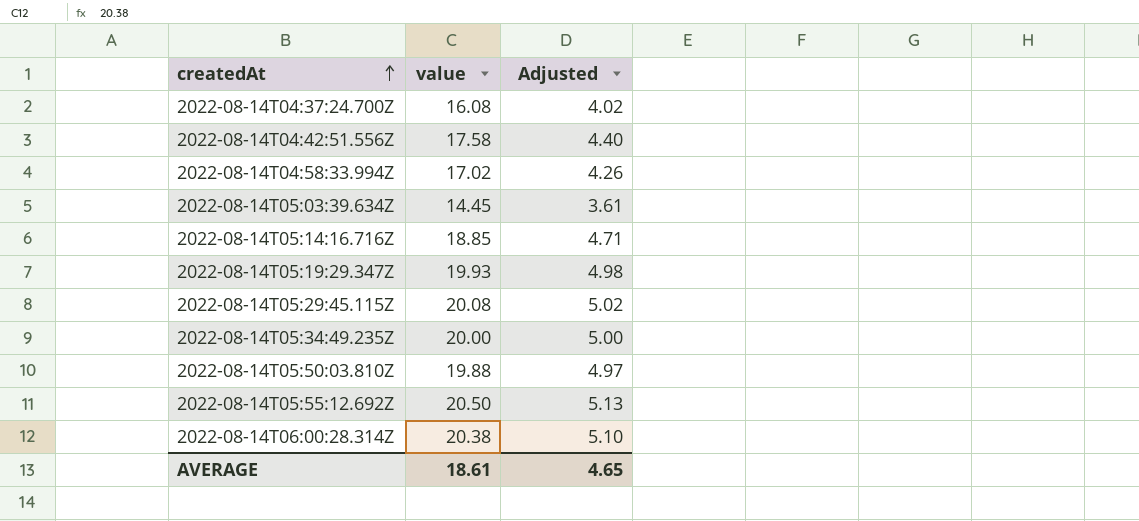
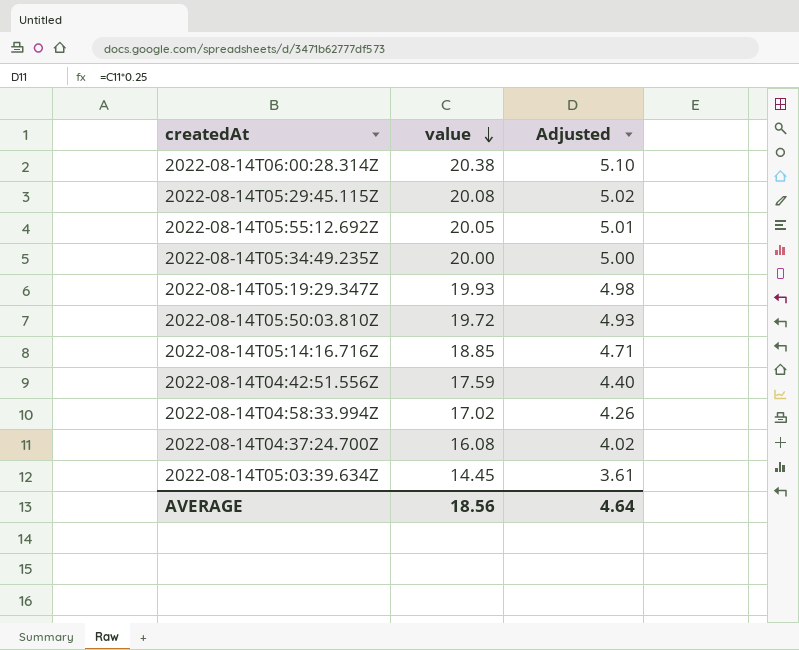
row order: createdAt ascending -> value descending
2022-08-14T05:55:12.692Z | value: 20.50 -> 20.05
2022-08-14T05:55:12.692Z | Adjusted: 5.13 -> 5.01
2022-08-14T05:50:03.810Z | value: 19.88 -> 19.72
2022-08-14T05:50:03.810Z | Adjusted: 4.97 -> 4.93
2022-08-14T04:42:51.556Z | value: 17.58 -> 17.59
AVERAGE | value: 18.61 -> 18.56
AVERAGE | Adjusted: 4.65 -> 4.64

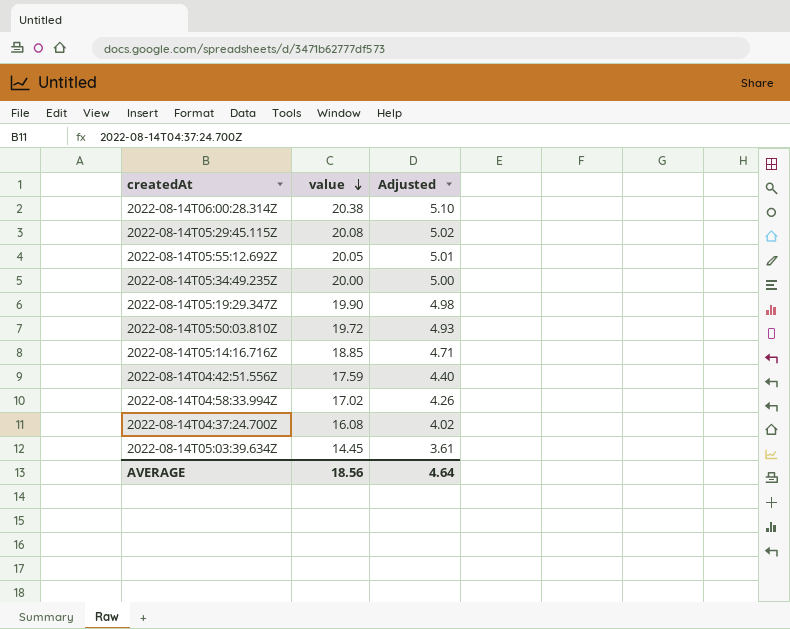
2022-08-14T05:19:29.347Z | value: 19.93 -> 19.90

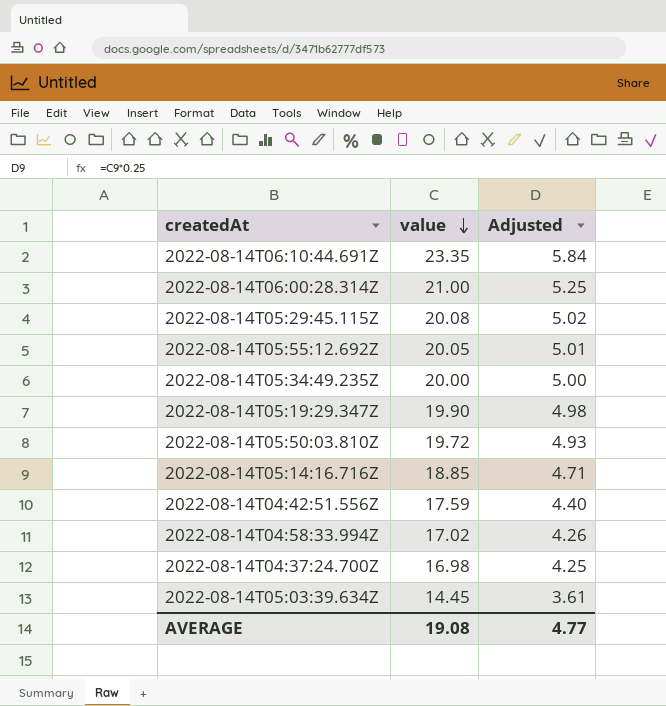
row 2022-08-14T06:10:44.691Z: none -> 23.35 | 5.84
2022-08-14T06:00:28.314Z | value: 20.38 -> 21.00
2022-08-14T06:00:28.314Z | Adjusted: 5.10 -> 5.25
2022-08-14T04:37:24.700Z | value: 16.08 -> 16.98
2022-08-14T04:37:24.700Z | Adjusted: 4.02 -> 4.25
AVERAGE | value: 18.56 -> 19.08
AVERAGE | Adjusted: 4.64 -> 4.77

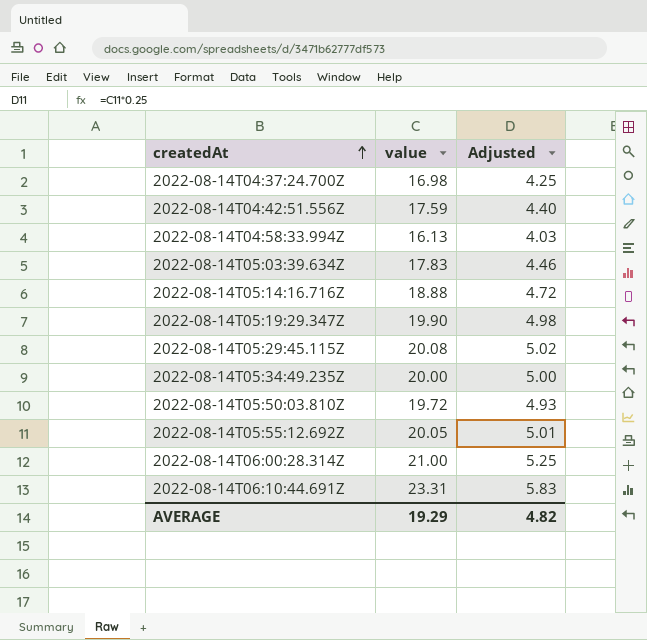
row order: value descending -> createdAt ascending
2022-08-14T04:58:33.994Z | value: 17.02 -> 16.13
2022-08-14T04:58:33.994Z | Adjusted: 4.26 -> 4.03
2022-08-14T05:03:39.634Z | value: 14.45 -> 17.83
2022-08-14T05:03:39.634Z | Adjusted: 3.61 -> 4.46
2022-08-14T05:14:16.716Z | value: 18.85 -> 18.88
2022-08-14T05:14:16.716Z | Adjusted: 4.71 -> 4.72
2022-08-14T06:10:44.691Z | value: 23.35 -> 23.31
2022-08-14T06:10:44.691Z | Adjusted: 5.84 -> 5.83
AVERAGE | value: 19.08 -> 19.29
AVERAGE | Adjusted: 4.77 -> 4.82

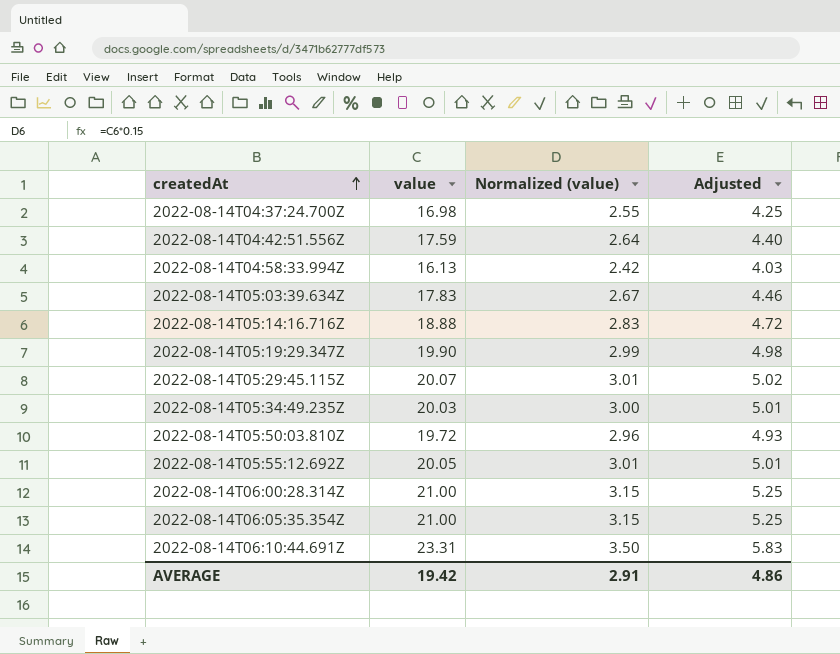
column Normalized (value) | formula: none -> [value] * 0.15
2022-08-14T05:29:45.115Z | value: 20.08 -> 20.07
2022-08-14T05:34:49.235Z | value: 20.00 -> 20.03
2022-08-14T05:34:49.235Z | Adjusted: 5.00 -> 5.01
row 2022-08-14T06:05:35.354Z: none -> 21.00 | 3.15 | 5.25
AVERAGE | value: 19.29 -> 19.42
AVERAGE | Adjusted: 4.82 -> 4.86

